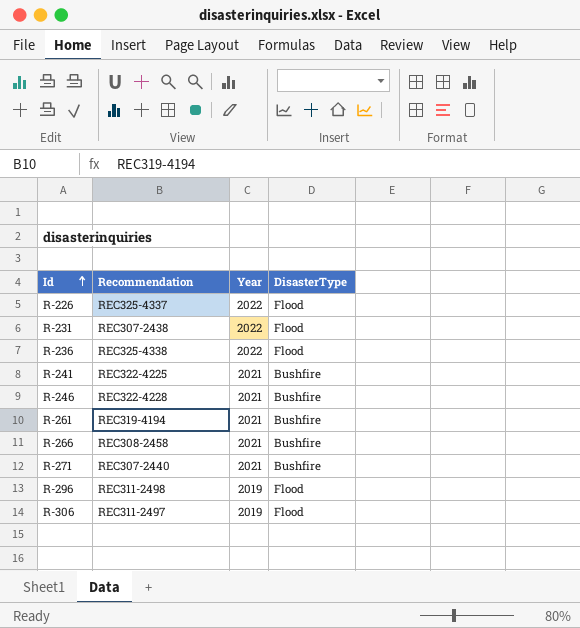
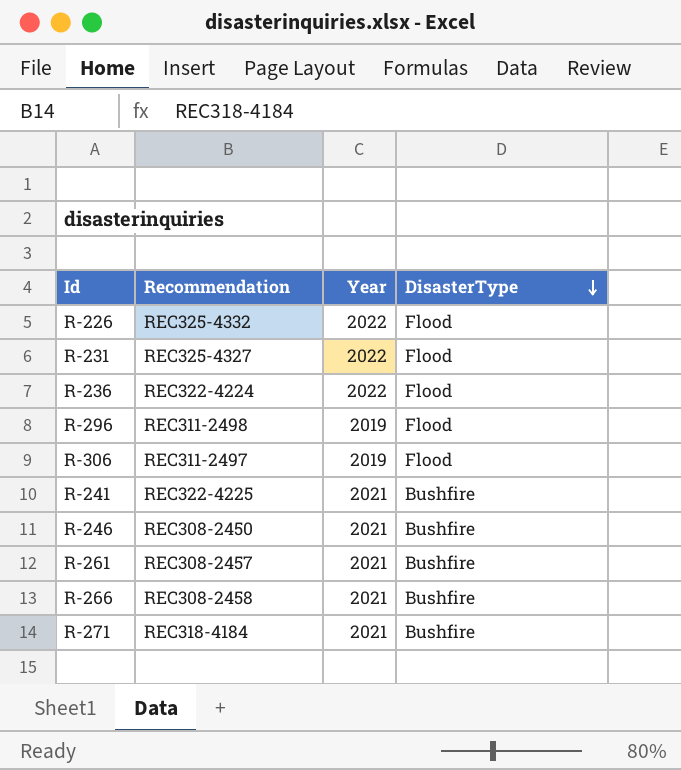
row order: Id ascending -> DisasterType descending
R-226 | Recommendation: REC325-4337 -> REC325-4332
R-231 | Recommendation: REC307-2438 -> REC325-4327
R-236 | Recommendation: REC325-4338 -> REC322-4224
R-246 | Recommendation: REC322-4228 -> REC308-2450
R-261 | Recommendation: REC319-4194 -> REC308-2457
R-271 | Recommendation: REC307-2440 -> REC318-4184

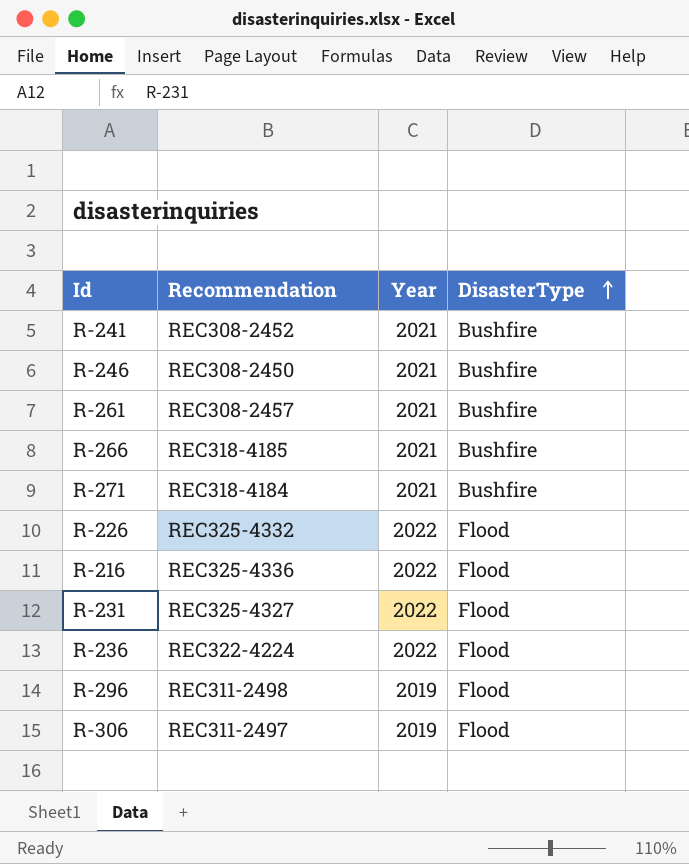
row order: DisasterType descending -> DisasterType ascending
R-241 | Recommendation: REC322-4225 -> REC308-2452
R-266 | Recommendation: REC308-2458 -> REC318-4185
row R-216: none -> REC325-4336 | 2022 | Flood

